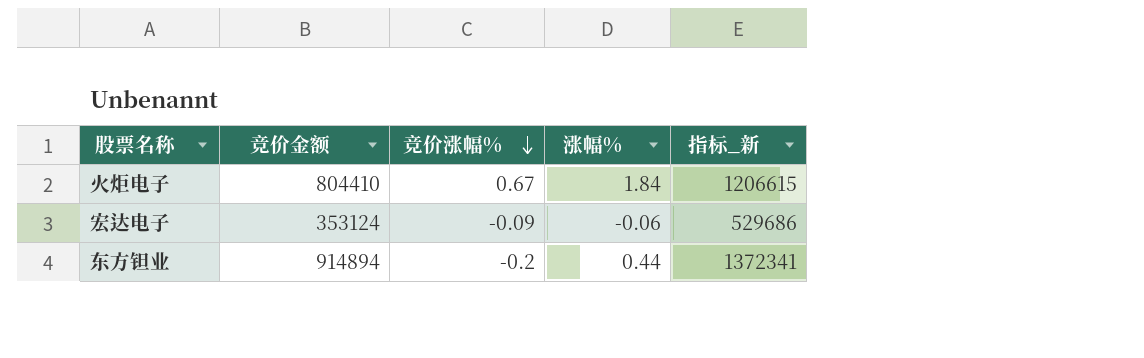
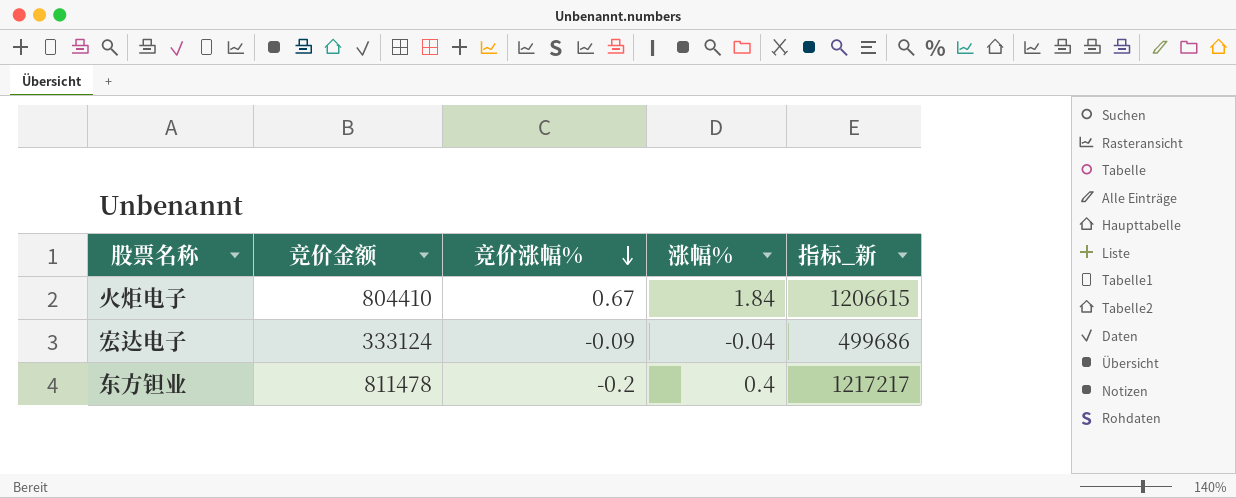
宏达电子 | 竞价金额: 353124 -> 333124
宏达电子 | 涨幅%: -0.06 -> -0.04
宏达电子 | 指标_新: 529686 -> 499686
东方钽业 | 竞价金额: 914894 -> 811478
东方钽业 | 涨幅%: 0.44 -> 0.4
东方钽业 | 指标_新: 1372341 -> 1217217

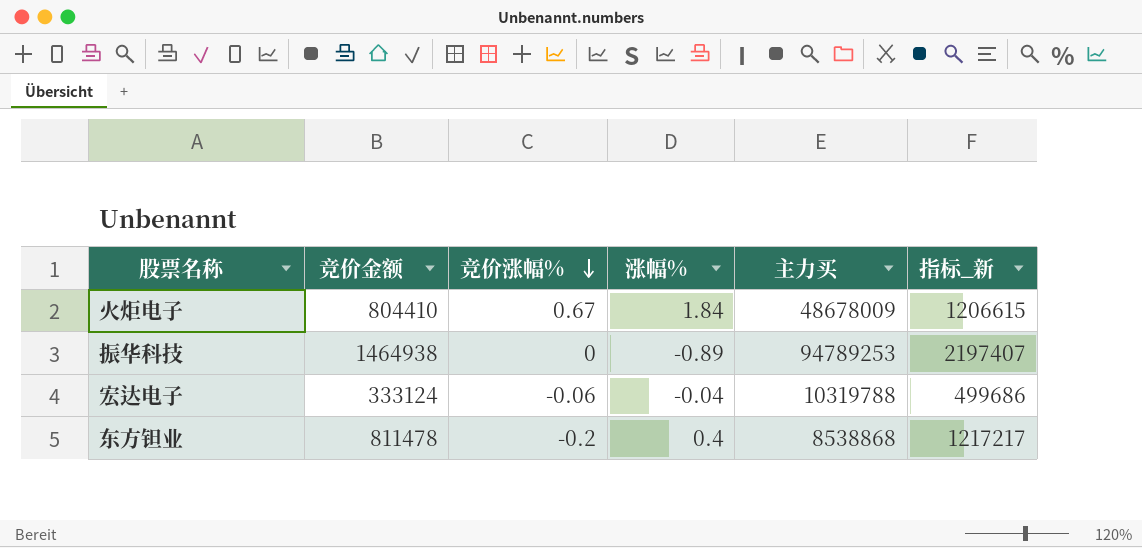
column 主力买 | position: none -> 5
row 振华科技: none -> 1464938 | 0 | -0.89 | 94789253 | 2197407
宏达电子 | 竞价涨幅%: -0.09 -> -0.06

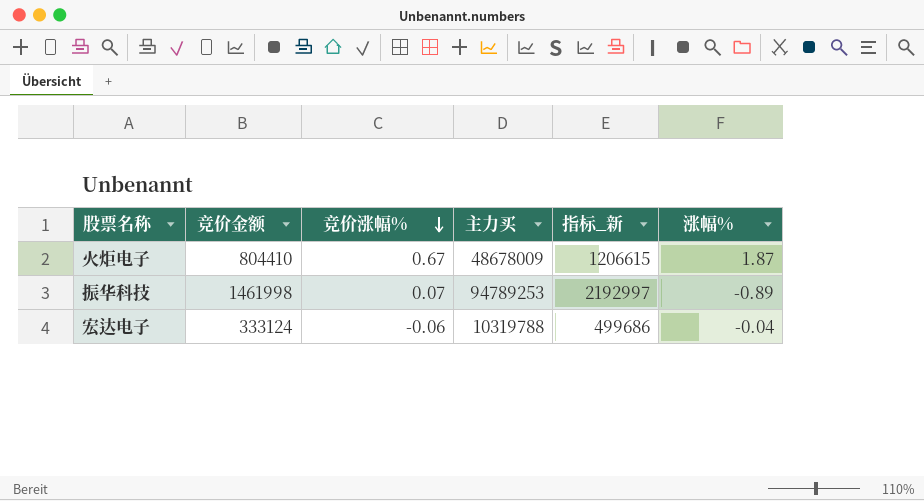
column 涨幅% | position: 4 -> 6
row 东方钽业: 811478 | -0.2 | 0.4 | 8538868 | 1217217 -> none
火炬电子 | 涨幅%: 1.84 -> 1.87
振华科技 | 竞价金额: 1464938 -> 1461998
振华科技 | 竞价涨幅%: 0 -> 0.07
振华科技 | 指标_新: 2197407 -> 2192997

